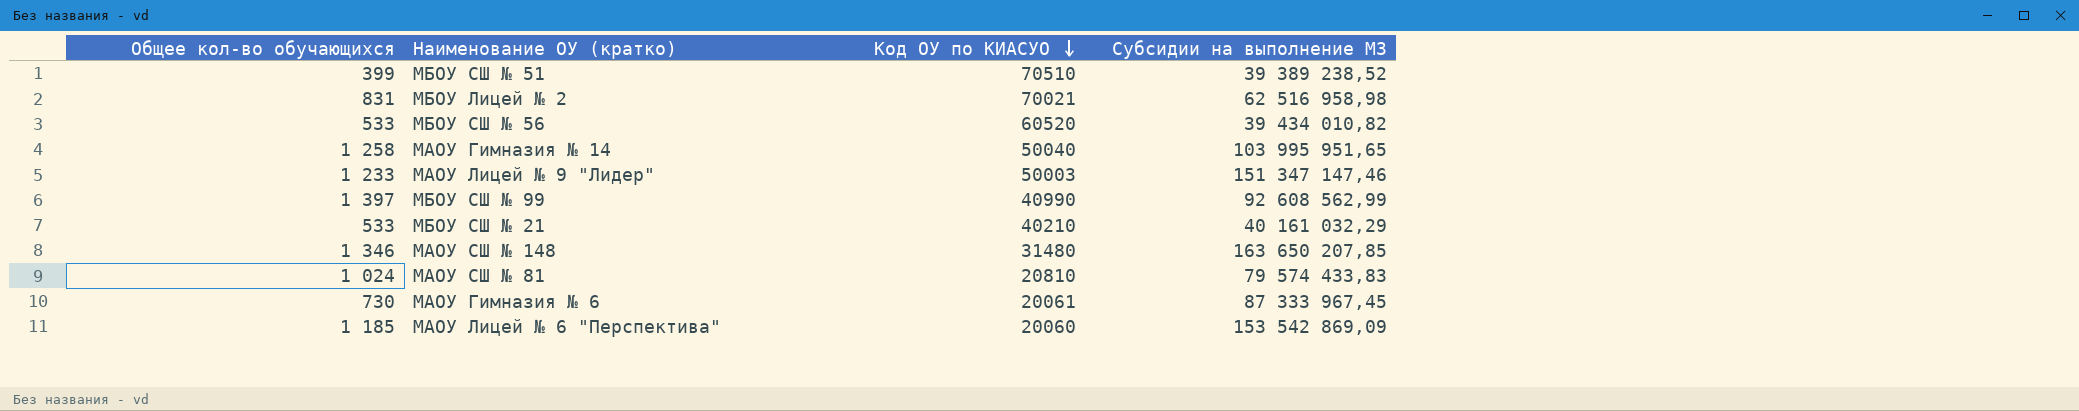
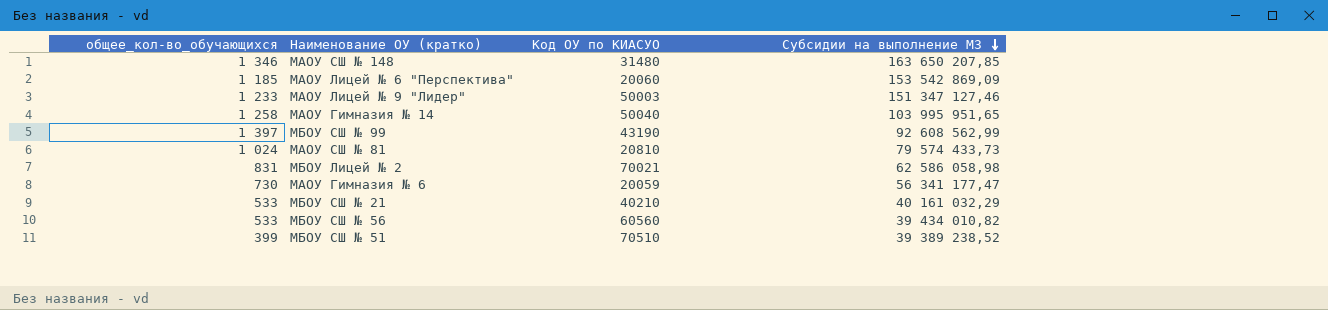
row order: Код ОУ по КИАСУО descending -> Субсидии на выполнение МЗ descending
column name: Общее кол-во обучающихся -> общее_кол-во_обучающихся
МАОУ Лицей № 9 "Лидер" | Субсидии на выполнение МЗ: 151 347 147,46 -> 151 347 127,46
МБОУ СШ № 99 | Код ОУ по КИАСУО: 40990 -> 43190
МАОУ СШ № 81 | Субсидии на выполнение МЗ: 79 574 433,83 -> 79 574 433,73
МБОУ Лицей № 2 | Субсидии на выполнение МЗ: 62 516 958,98 -> 62 586 058,98
МАОУ Гимназия № 6 | Код ОУ по КИАСУО: 20061 -> 20059
МАОУ Гимназия № 6 | Субсидии на выполнение МЗ: 87 333 967,45 -> 56 341 177,47
МБОУ СШ № 56 | Код ОУ по КИАСУО: 60520 -> 60560

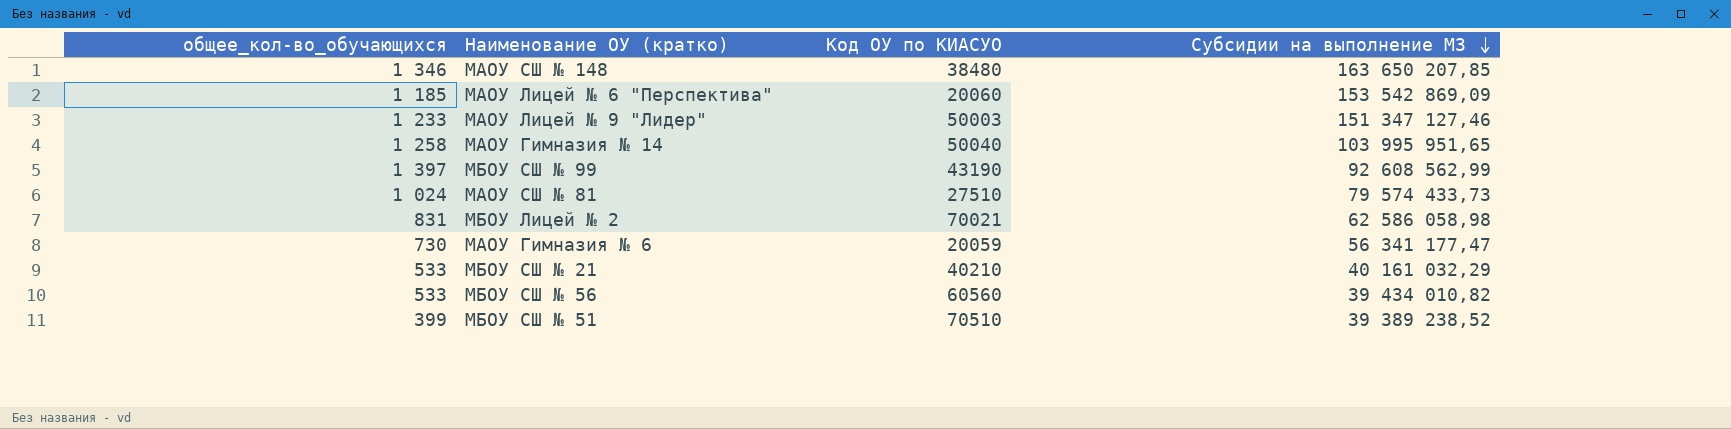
МАОУ СШ № 148 | Код ОУ по КИАСУО: 31480 -> 38480
МАОУ СШ № 81 | Код ОУ по КИАСУО: 20810 -> 27510

